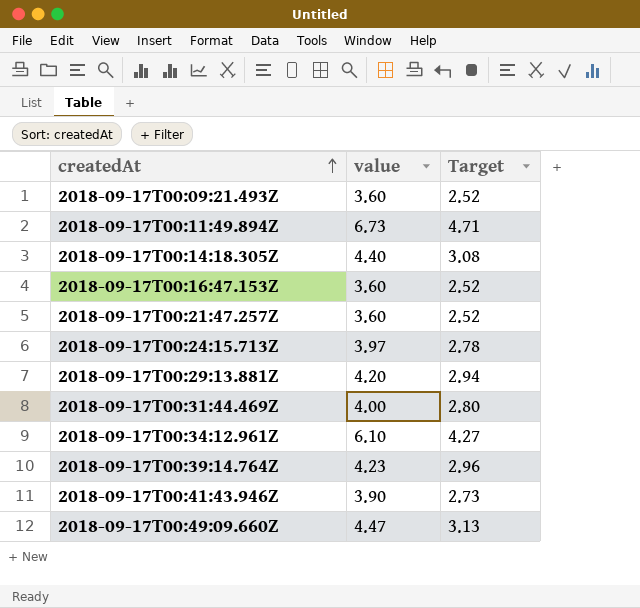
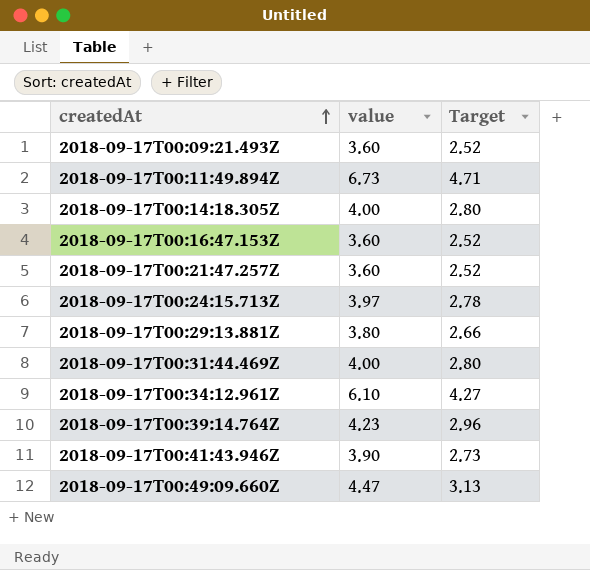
2018-09-17T00:14:18.305Z | value: 4.40 -> 4.00
2018-09-17T00:14:18.305Z | Target: 3.08 -> 2.80
2018-09-17T00:29:13.881Z | value: 4.20 -> 3.80
2018-09-17T00:29:13.881Z | Target: 2.94 -> 2.66

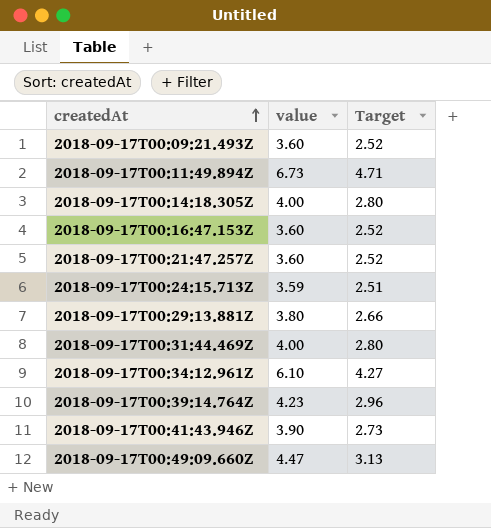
2018-09-17T00:24:15.713Z | value: 3.97 -> 3.59
2018-09-17T00:24:15.713Z | Target: 2.78 -> 2.51

